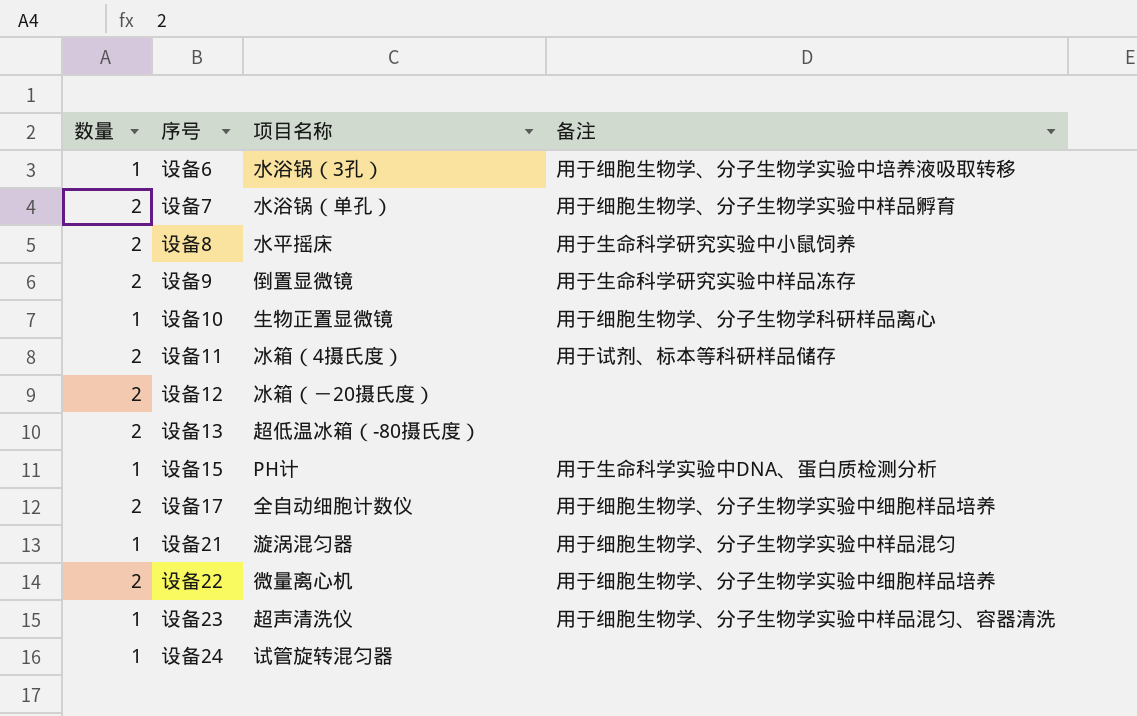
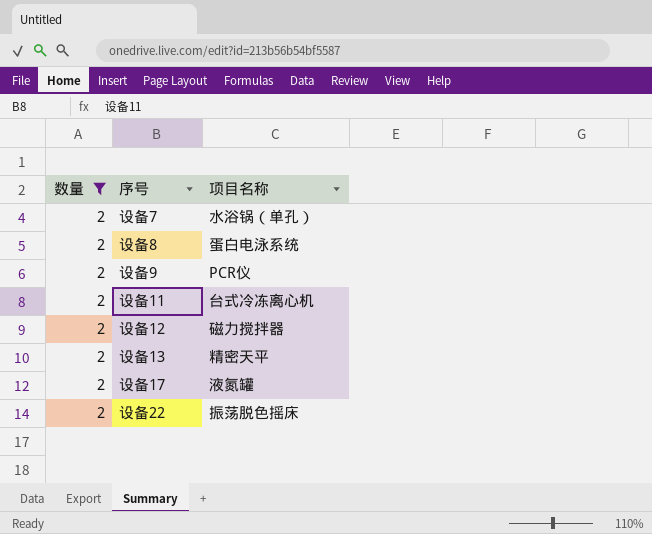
filter: none -> 数量 = 2
column 备注 | position: 4 -> none
设备8 | 项目名称: 水平摇床 -> 蛋白电泳系统
设备9 | 项目名称: 倒置显微镜 -> PCR仪
设备11 | 项目名称: 冰箱（4摄氏度） -> 台式冷冻离心机
设备12 | 项目名称: 冰箱（－20摄氏度） -> 磁力搅拌器
设备13 | 项目名称: 超低温冰箱（-80摄氏度） -> 精密天平
设备17 | 项目名称: 全自动细胞计数仪 -> 液氮罐
设备22 | 项目名称: 微量离心机 -> 振荡脱色摇床

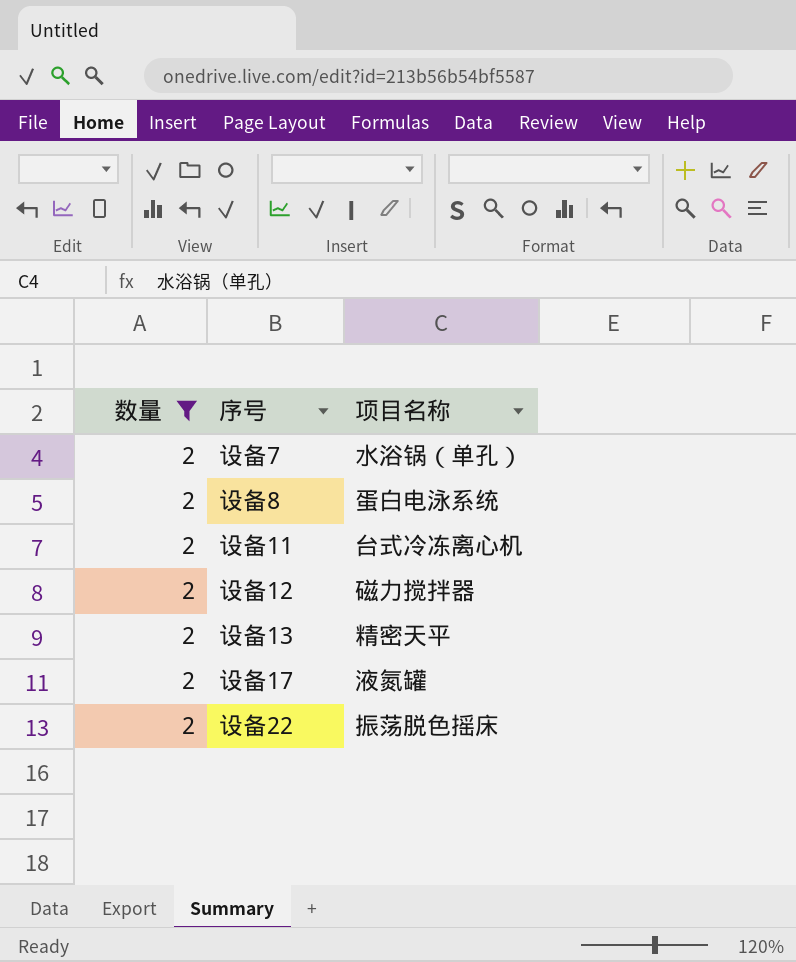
row 设备9: 2 | PCR仪 -> none

